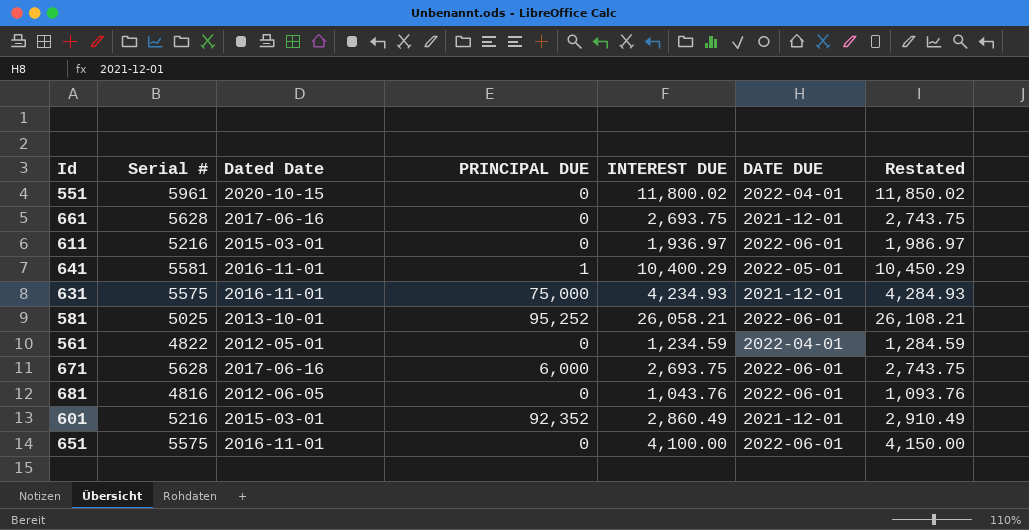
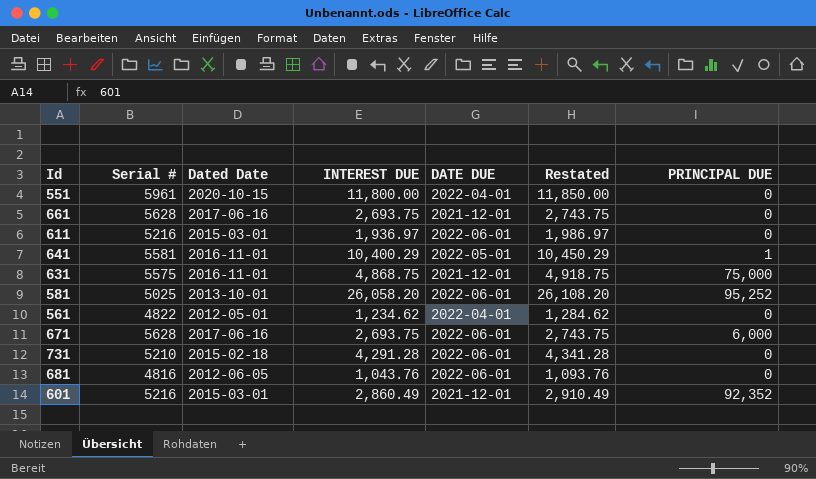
column PRINCIPAL DUE | position: 4 -> 7
row 651: 5575 | 2016-11-01 | 0 | 4,100.00 | 2022-06-01 | 4,150.00 -> none
551 | INTEREST DUE: 11,800.02 -> 11,800.00
551 | Restated: 11,850.02 -> 11,850.00
631 | INTEREST DUE: 4,234.93 -> 4,868.75
631 | Restated: 4,284.93 -> 4,918.75
581 | INTEREST DUE: 26,058.21 -> 26,058.20
581 | Restated: 26,108.21 -> 26,108.20
561 | INTEREST DUE: 1,234.59 -> 1,234.62
561 | Restated: 1,284.59 -> 1,284.62
row 731: none -> 5210 | 2015-02-18 | 4,291.28 | 2022-06-01 | 4,341.28 | 0

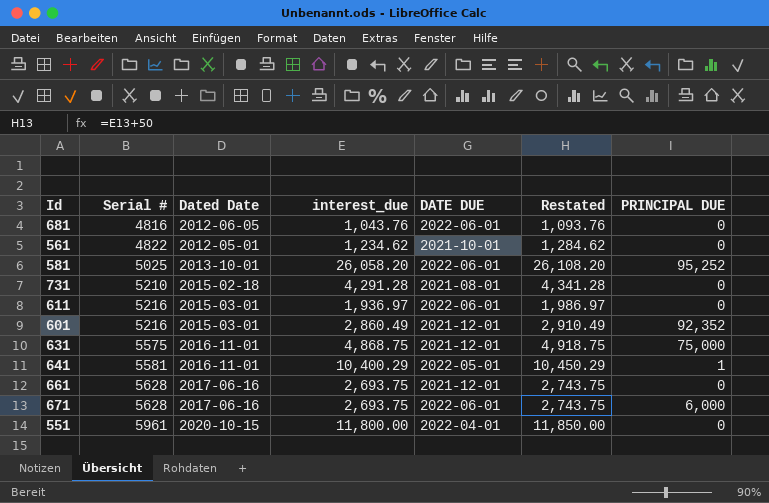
row order: none -> Serial # ascending
column name: INTEREST DUE -> interest_due
561 | DATE DUE: 2022-04-01 -> 2021-10-01
731 | DATE DUE: 2022-06-01 -> 2021-08-01

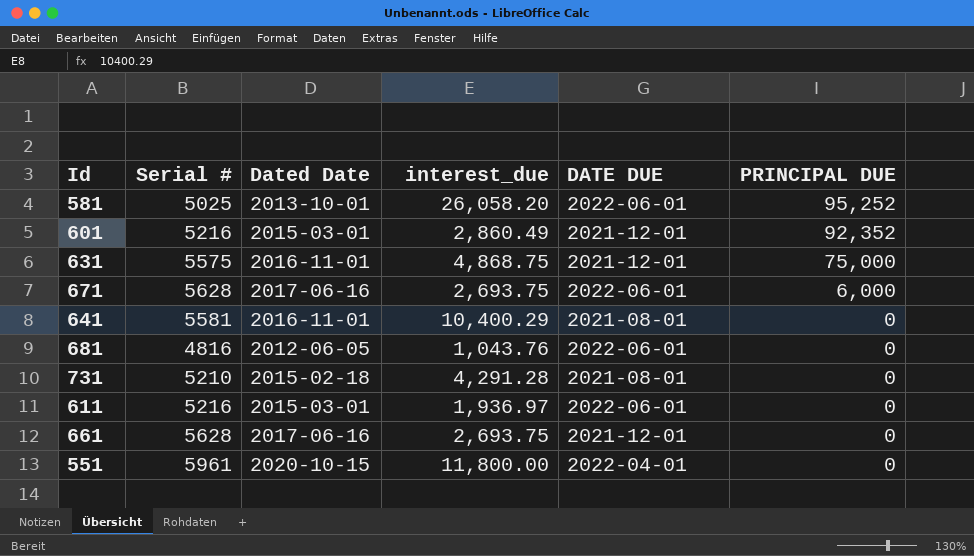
row order: Serial # ascending -> PRINCIPAL DUE descending
column Restated | formula: [interest_due] + 50 -> none
row 561: 4822 | 2012-05-01 | 1,234.62 | 2021-10-01 | 1,284.62 | 0 -> none
641 | DATE DUE: 2022-05-01 -> 2021-08-01
641 | PRINCIPAL DUE: 1 -> 0

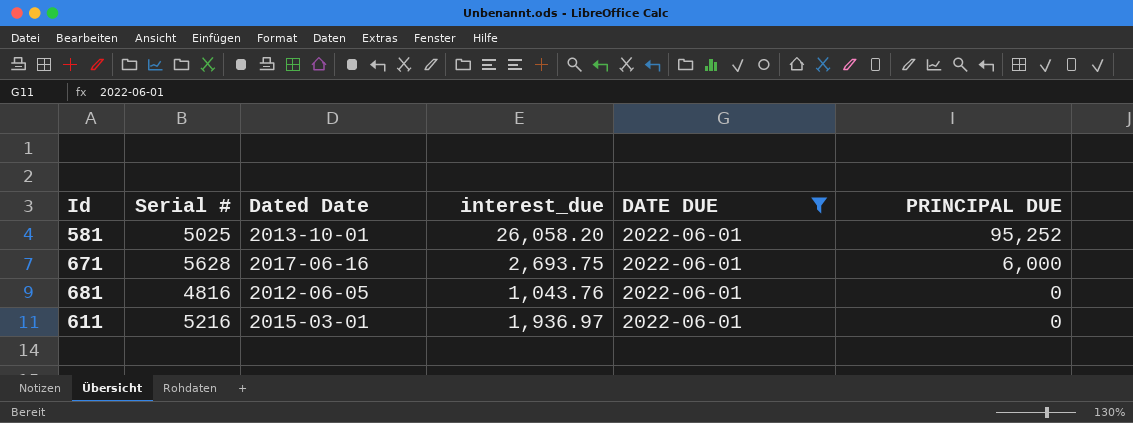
filter: none -> DATE DUE = 2022-06-01

